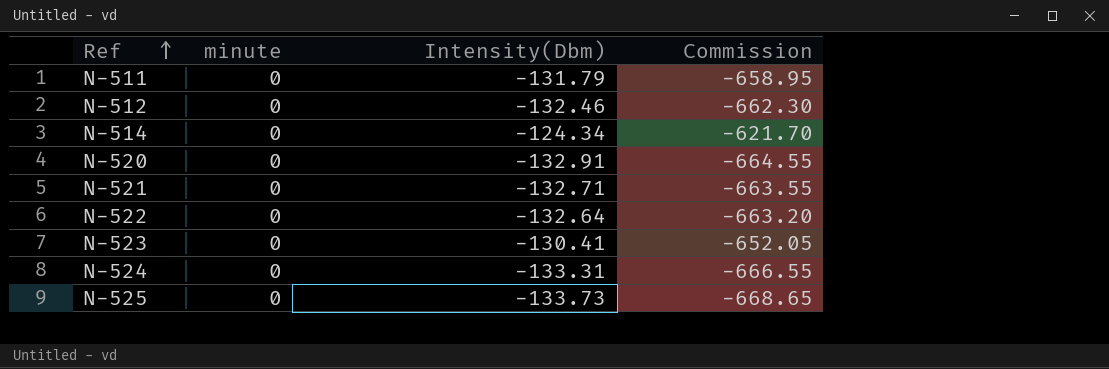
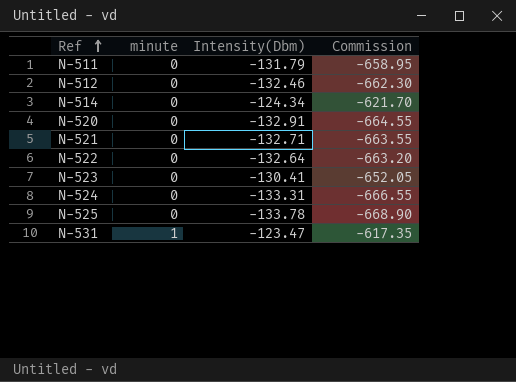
N-525 | Intensity(Dbm): -133.73 -> -133.78
N-525 | Commission: -668.65 -> -668.90
row N-531: none -> 1 | -123.47 | -617.35

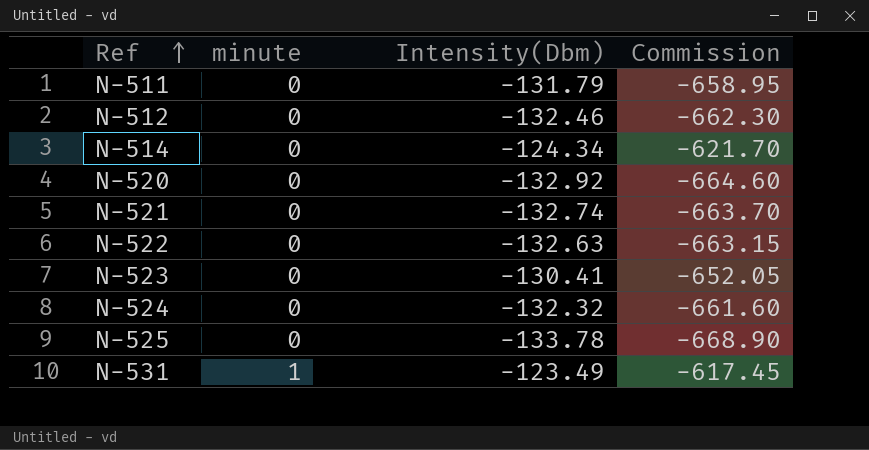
N-520 | Intensity(Dbm): -132.91 -> -132.92
N-520 | Commission: -664.55 -> -664.60
N-521 | Intensity(Dbm): -132.71 -> -132.74
N-521 | Commission: -663.55 -> -663.70
N-522 | Intensity(Dbm): -132.64 -> -132.63
N-522 | Commission: -663.20 -> -663.15
N-524 | Intensity(Dbm): -133.31 -> -132.32
N-524 | Commission: -666.55 -> -661.60
N-531 | Intensity(Dbm): -123.47 -> -123.49
N-531 | Commission: -617.35 -> -617.45

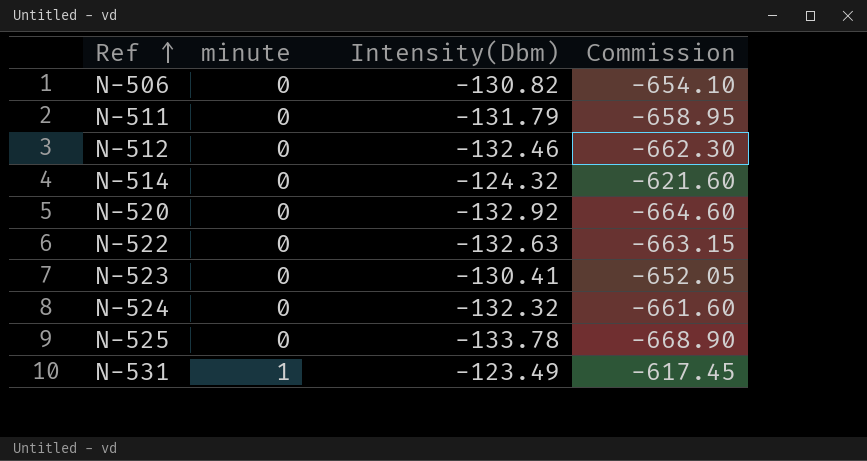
row N-521: 0 | -132.74 | -663.70 -> none
row N-506: none -> 0 | -130.82 | -654.10
N-514 | Intensity(Dbm): -124.34 -> -124.32
N-514 | Commission: -621.70 -> -621.60

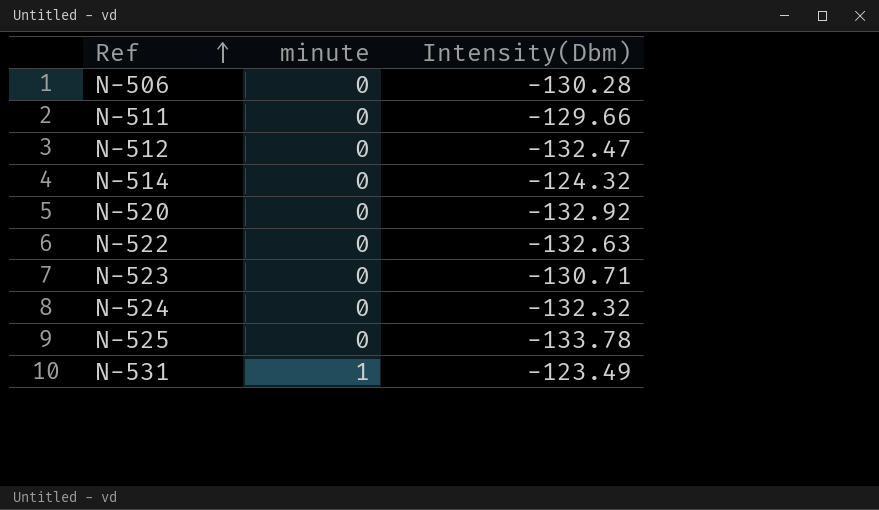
column Commission | formula: [Intensity(Dbm)] * 5 -> none
N-506 | Intensity(Dbm): -130.82 -> -130.28
N-511 | Intensity(Dbm): -131.79 -> -129.66
N-512 | Intensity(Dbm): -132.46 -> -132.47
N-523 | Intensity(Dbm): -130.41 -> -130.71

